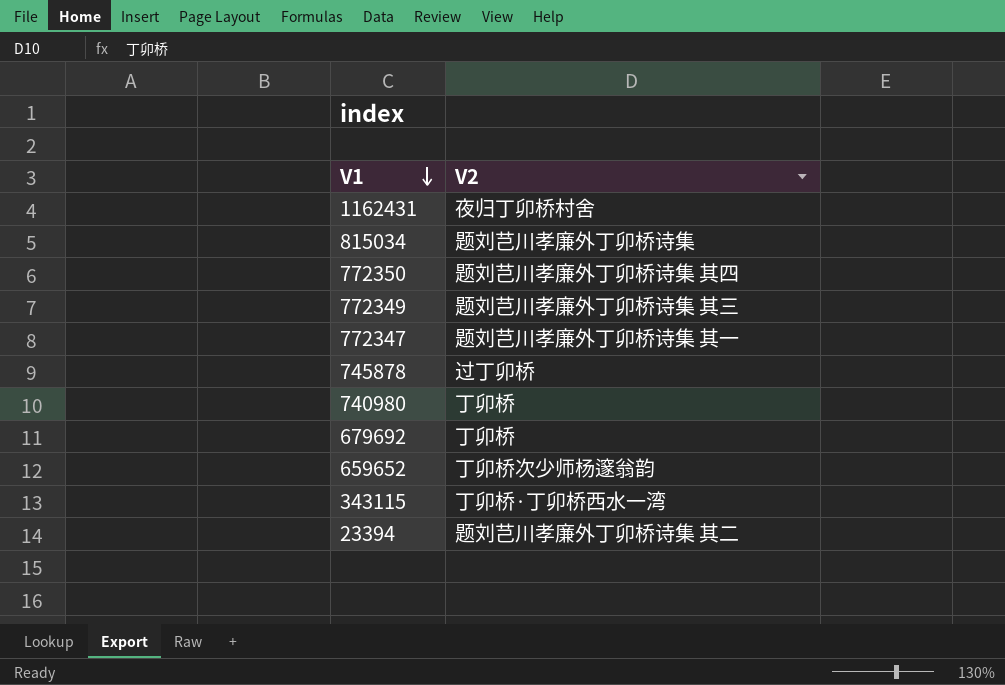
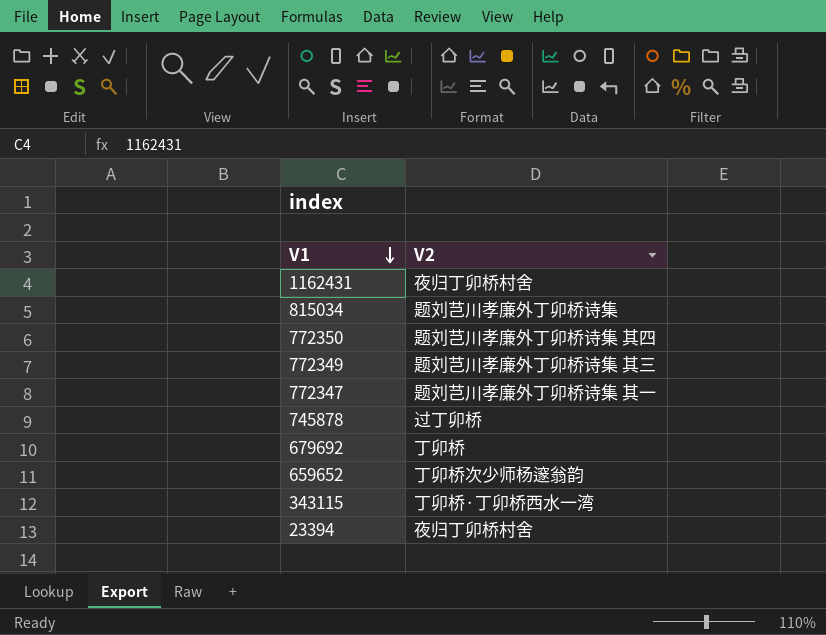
row 740980: 丁卯桥 -> none
23394 | V2: 题刘芑川孝廉外丁卯桥诗集 其二 -> 夜归丁卯桥村舍

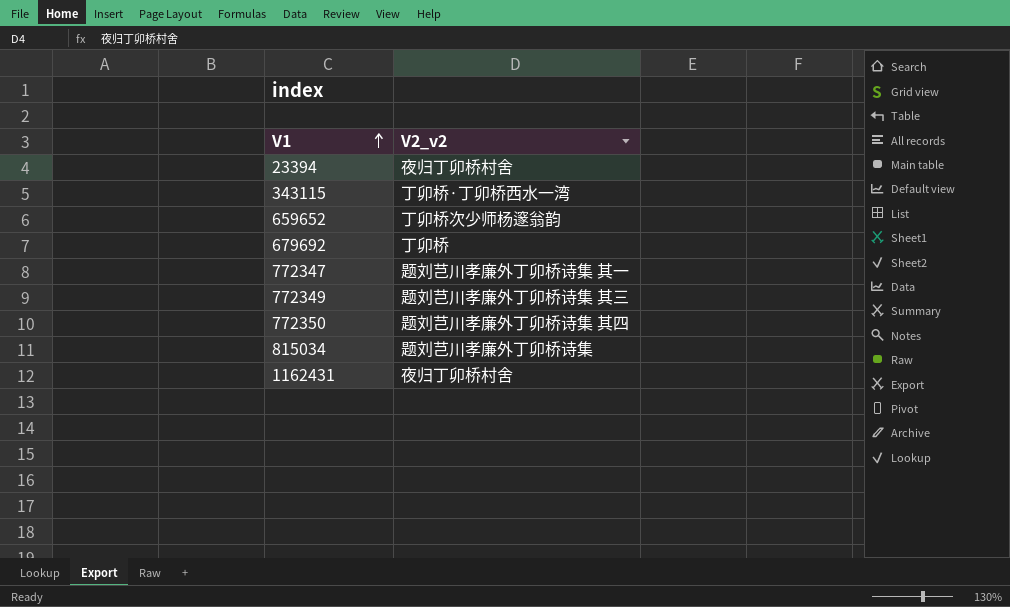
row order: V1 descending -> V1 ascending
column name: V2 -> V2_v2
row 745878: 过丁卯桥 -> none

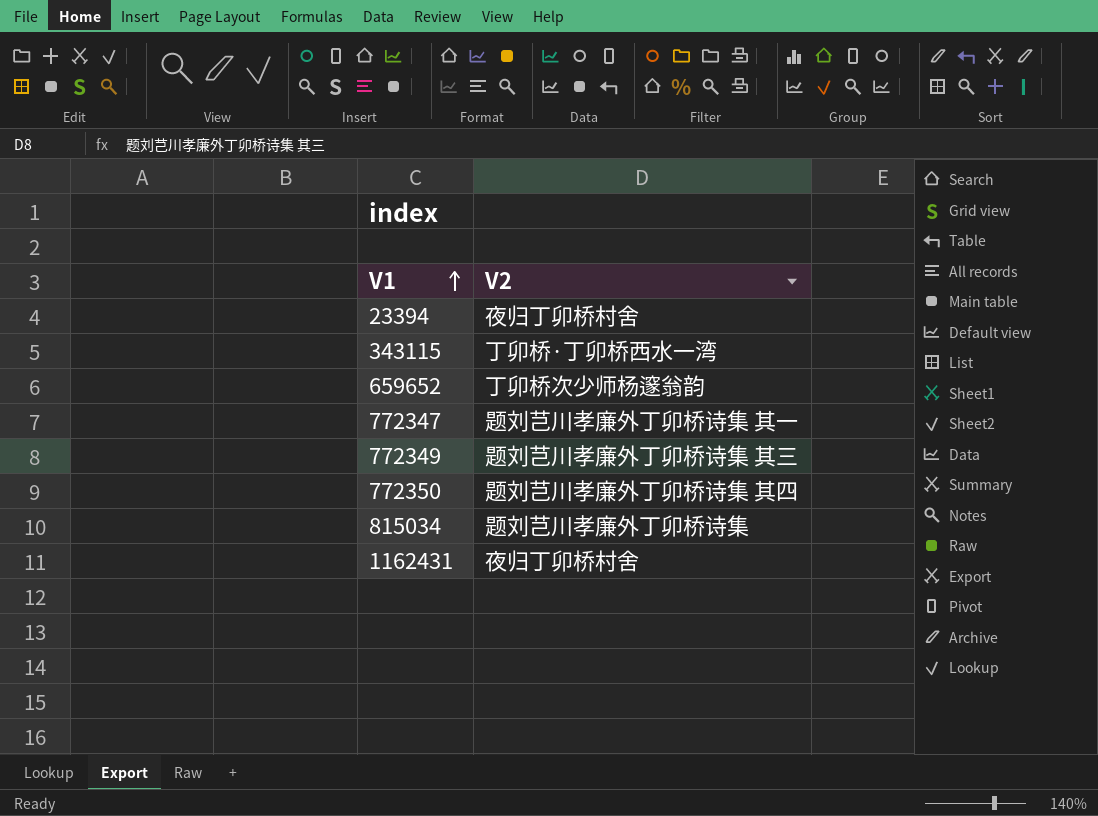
column name: V2_v2 -> V2
row 679692: 丁卯桥 -> none

